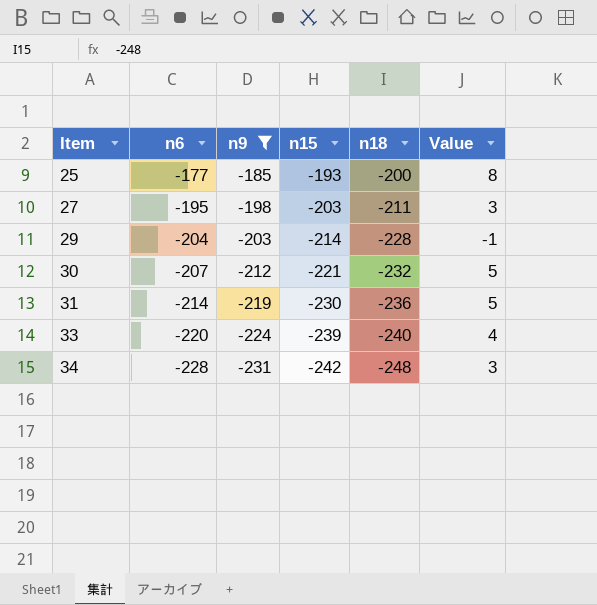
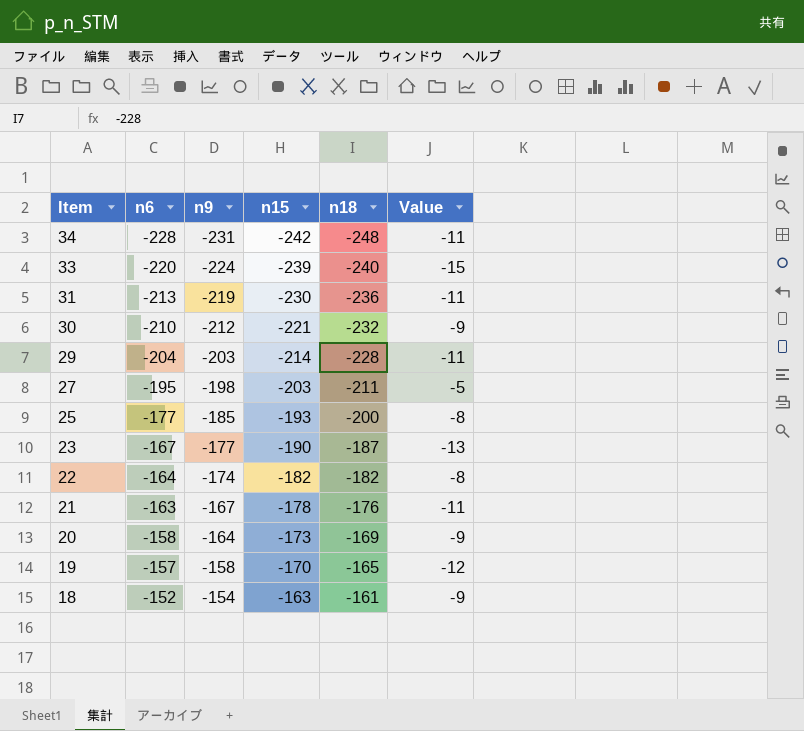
filter: n9 <= -185 -> none
row order: Item ascending -> Item descending
column Value | formula: [n6] - [n9] -> [n15] - [n9]
31 | n6: -214 -> -213
30 | n6: -207 -> -210

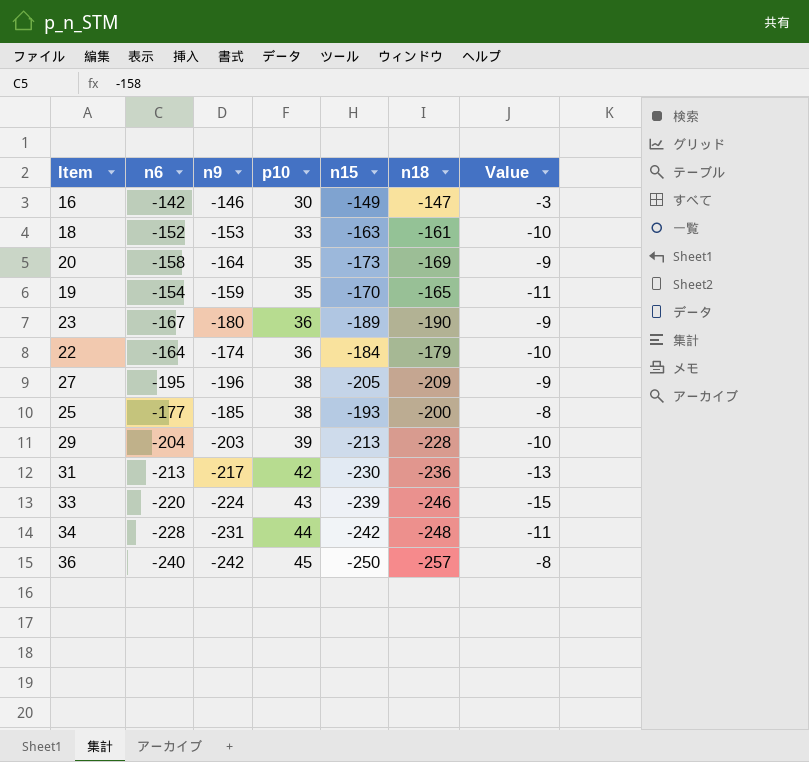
row order: Item descending -> p10 ascending
column p10 | position: none -> 4
row 30: -210 | -212 | -221 | -232 | -9 -> none
row 21: -163 | -167 | -178 | -176 | -11 -> none
row 16: none -> -142 | -146 | 30 | -149 | -147 | -3
18 | n9: -154 -> -153
18 | Value: -9 -> -10
19 | n6: -157 -> -154
19 | n9: -158 -> -159
19 | Value: -12 -> -11
23 | n9: -177 -> -180
23 | n15: -190 -> -189
23 | n18: -187 -> -190
23 | Value: -13 -> -9
22 | n15: -182 -> -184
22 | n18: -182 -> -179
22 | Value: -8 -> -10
27 | n9: -198 -> -196
27 | n15: -203 -> -205
27 | n18: -211 -> -209
27 | Value: -5 -> -9
29 | n15: -214 -> -213
29 | Value: -11 -> -10
31 | n9: -219 -> -217
31 | Value: -11 -> -13
33 | n18: -240 -> -246
row 36: none -> -240 | -242 | 45 | -250 | -257 | -8

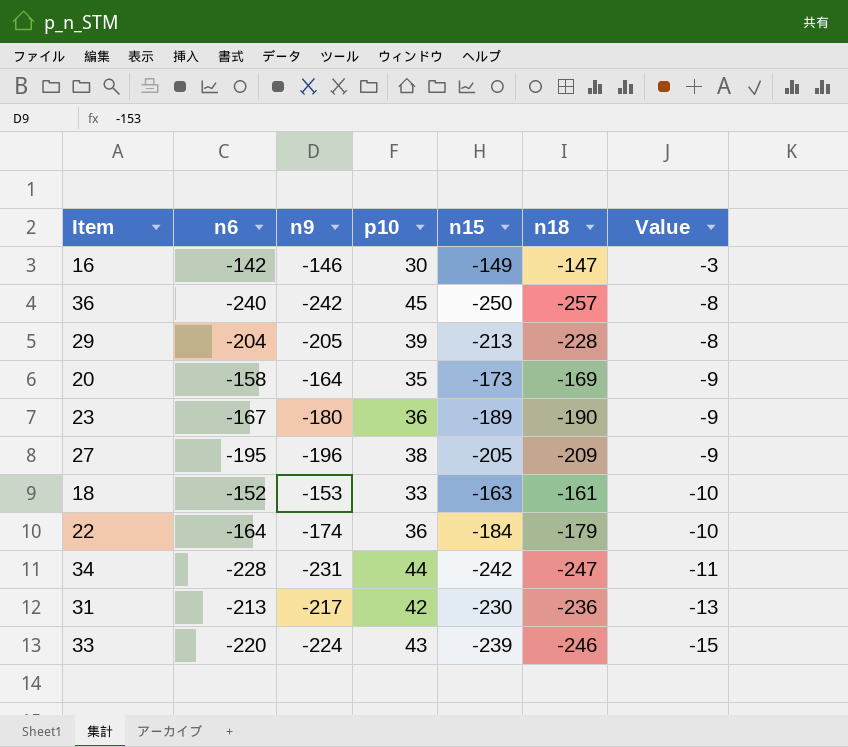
row order: p10 ascending -> Value descending
row 19: -154 | -159 | 35 | -170 | -165 | -11 -> none
row 25: -177 | -185 | 38 | -193 | -200 | -8 -> none
29 | n9: -203 -> -205
29 | Value: -10 -> -8
34 | n18: -248 -> -247

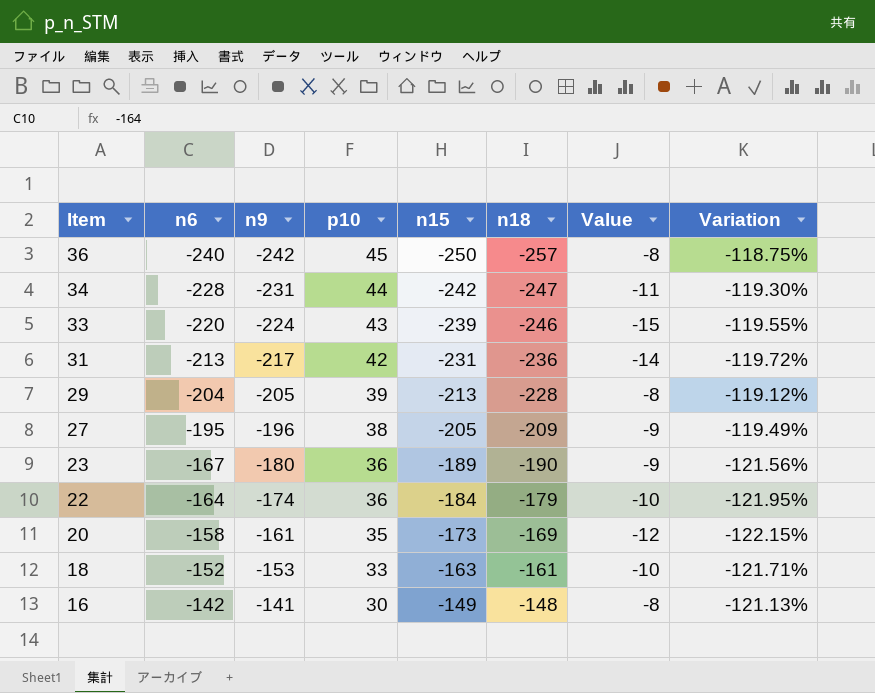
row order: Value descending -> Item descending
column Variation | formula: none -> ([p10] - [n6]) / [n6]
31 | n15: -230 -> -231
31 | Value: -13 -> -14
20 | n9: -164 -> -161
20 | Value: -9 -> -12
16 | n9: -146 -> -141
16 | n18: -147 -> -148
16 | Value: -3 -> -8

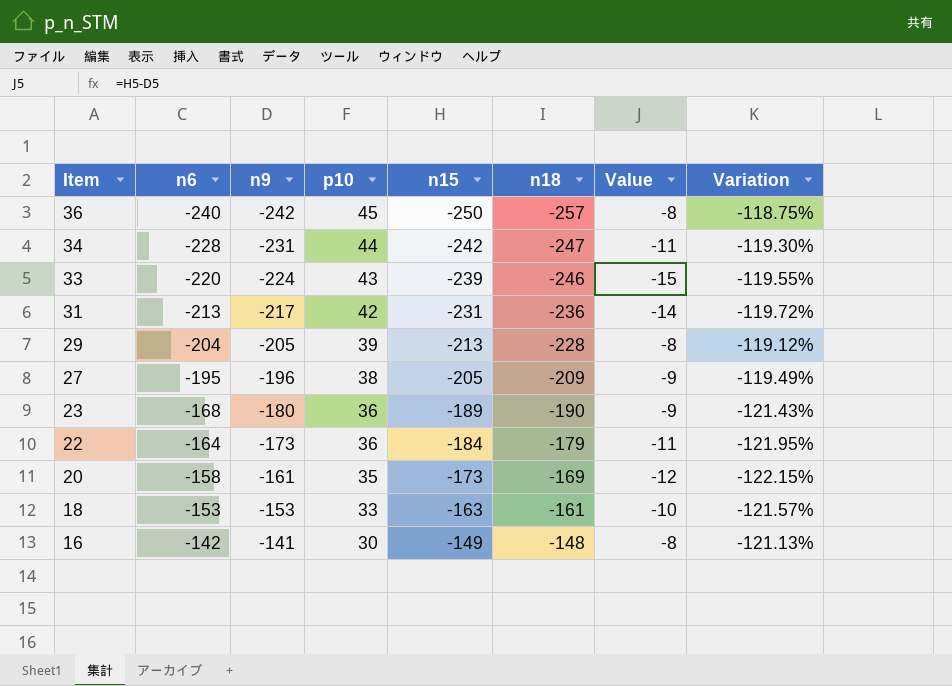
23 | n6: -167 -> -168
23 | Variation: -121.56% -> -121.43%
22 | n9: -174 -> -173
22 | Value: -10 -> -11
18 | n6: -152 -> -153
18 | Variation: -121.71% -> -121.57%

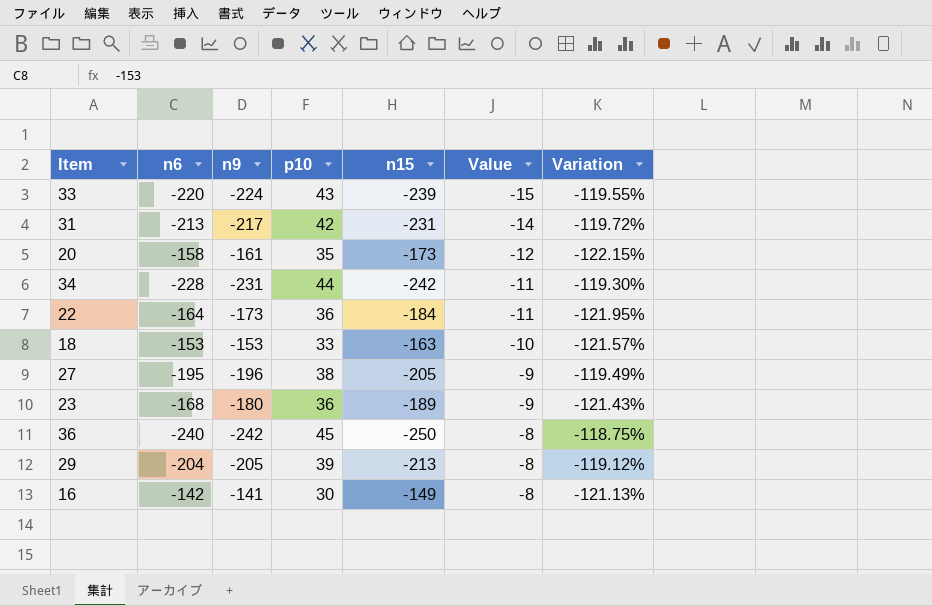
row order: Item descending -> Value ascending
column n18 | position: 6 -> none

